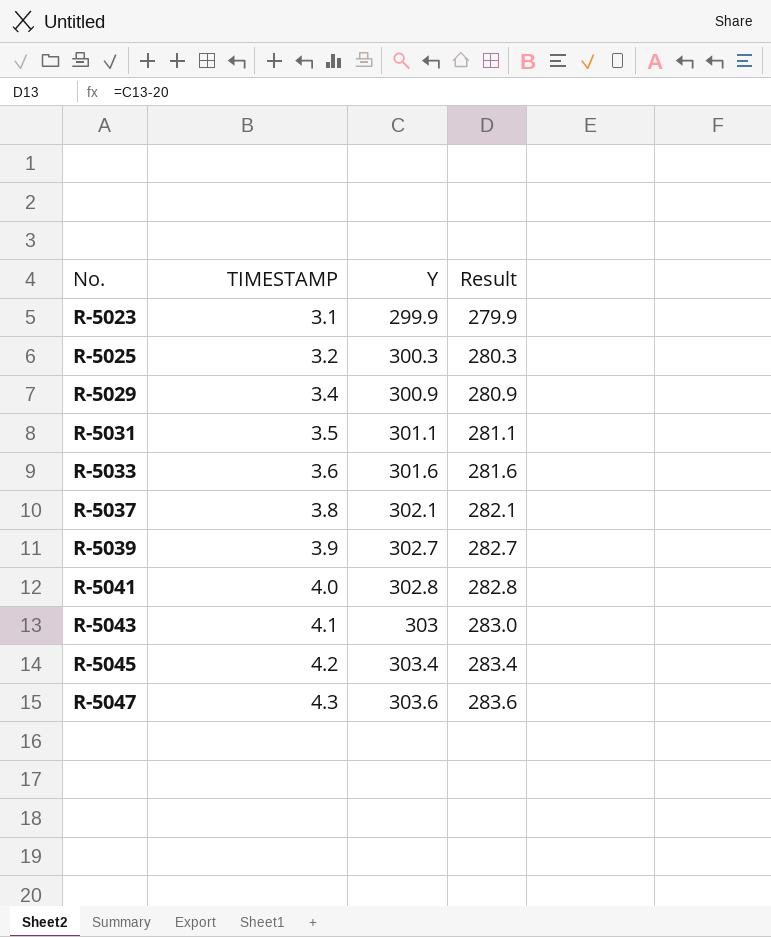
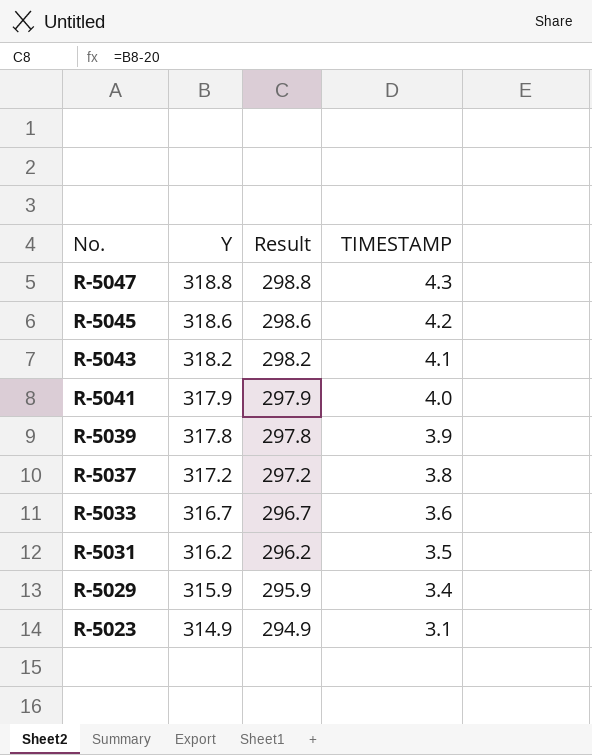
row order: No. ascending -> No. descending
column TIMESTAMP | position: 2 -> 4
row R-5025: 3.2 | 300.3 | 280.3 -> none
R-5047 | Y: 303.6 -> 318.8
R-5047 | Result: 283.6 -> 298.8
R-5045 | Y: 303.4 -> 318.6
R-5045 | Result: 283.4 -> 298.6
R-5043 | Y: 303 -> 318.2
R-5043 | Result: 283.0 -> 298.2
R-5041 | Y: 302.8 -> 317.9
R-5041 | Result: 282.8 -> 297.9
R-5039 | Y: 302.7 -> 317.8
R-5039 | Result: 282.7 -> 297.8
R-5037 | Y: 302.1 -> 317.2
R-5037 | Result: 282.1 -> 297.2
R-5033 | Y: 301.6 -> 316.7
R-5033 | Result: 281.6 -> 296.7
R-5031 | Y: 301.1 -> 316.2
R-5031 | Result: 281.1 -> 296.2
R-5029 | Y: 300.9 -> 315.9
R-5029 | Result: 280.9 -> 295.9
R-5023 | Y: 299.9 -> 314.9
R-5023 | Result: 279.9 -> 294.9

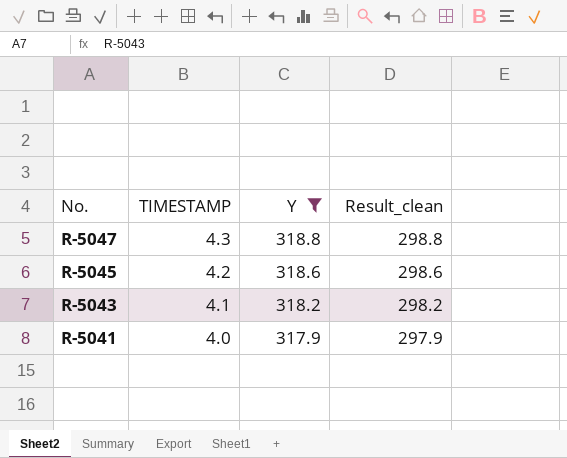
filter: none -> Y >= 317.9
column TIMESTAMP | position: 4 -> 2
column name: Result -> Result_clean

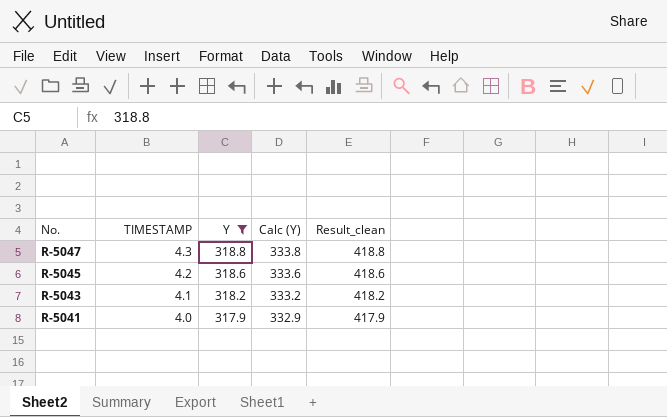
column Calc (Y) | formula: none -> [Y] + 15
column Result_clean | formula: [Y] - 20 -> [Y] + 100

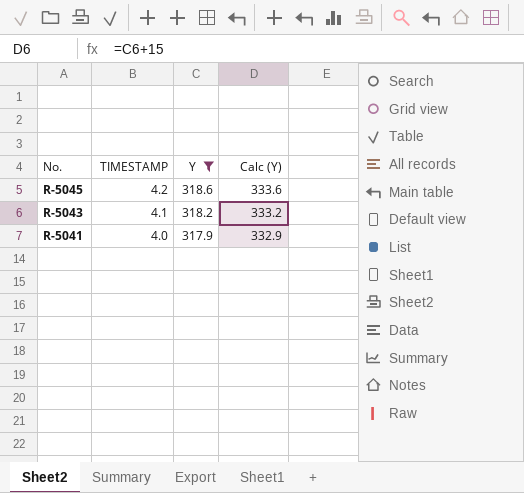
column Result_clean | formula: [Y] + 100 -> none
row R-5047: 4.3 | 318.8 | 333.8 | 418.8 -> none

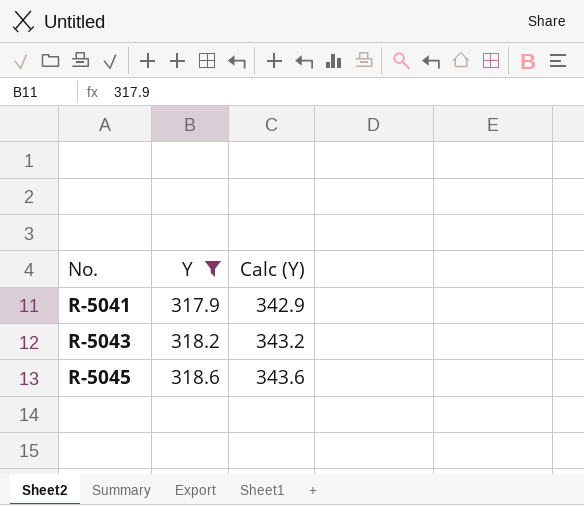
row order: No. descending -> No. ascending
column TIMESTAMP | position: 2 -> none
column Calc (Y) | formula: [Y] + 15 -> [Y] + 25

